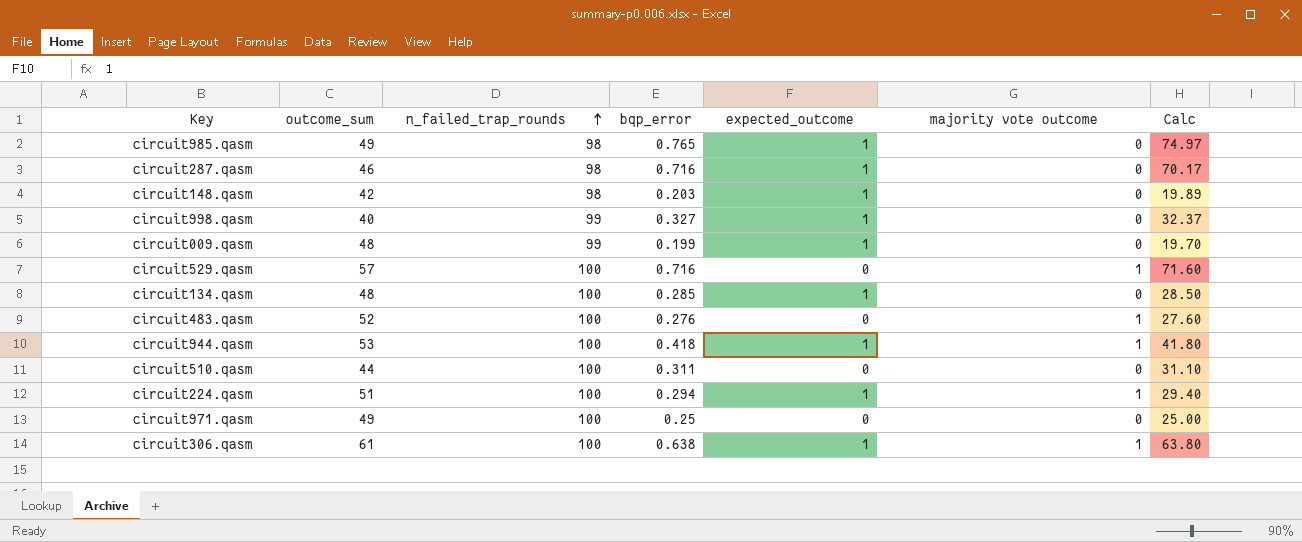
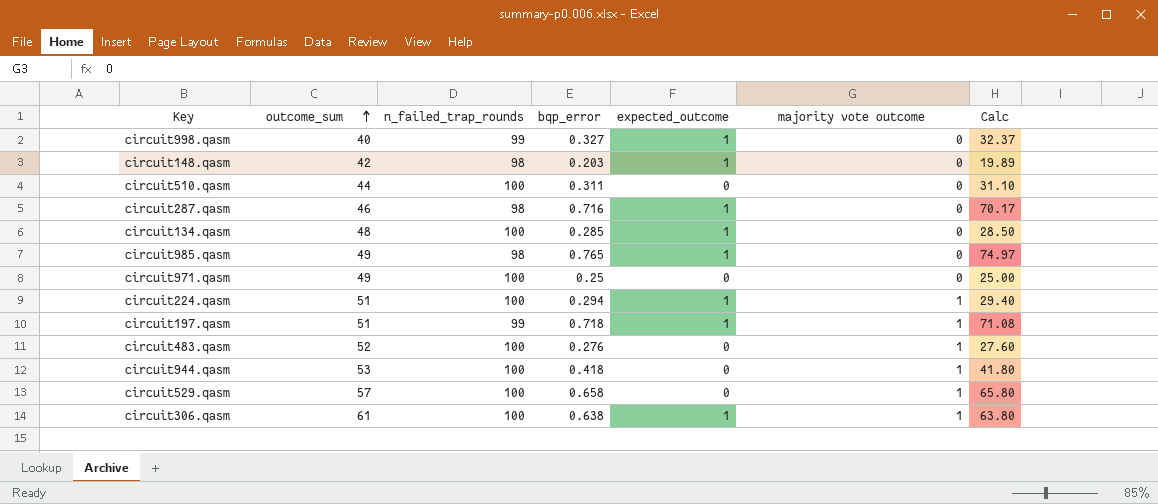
row order: n_failed_trap_rounds ascending -> outcome_sum ascending
row circuit009.qasm: 48 | 99 | 0.199 | 1 | 0 | 19.70 -> none
row circuit197.qasm: none -> 51 | 99 | 0.718 | 1 | 1 | 71.08
circuit944.qasm | expected_outcome: 1 -> 0
circuit529.qasm | bqp_error: 0.716 -> 0.658
circuit529.qasm | Calc: 71.60 -> 65.80

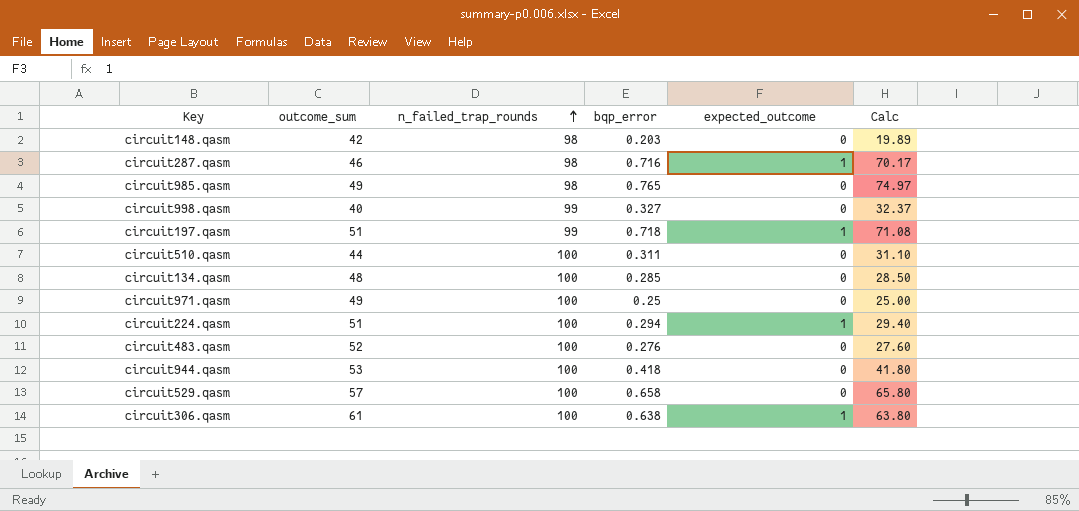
row order: outcome_sum ascending -> n_failed_trap_rounds ascending
column majority vote outcome | position: 6 -> none
circuit148.qasm | expected_outcome: 1 -> 0
circuit985.qasm | expected_outcome: 1 -> 0
circuit998.qasm | expected_outcome: 1 -> 0
circuit134.qasm | expected_outcome: 1 -> 0

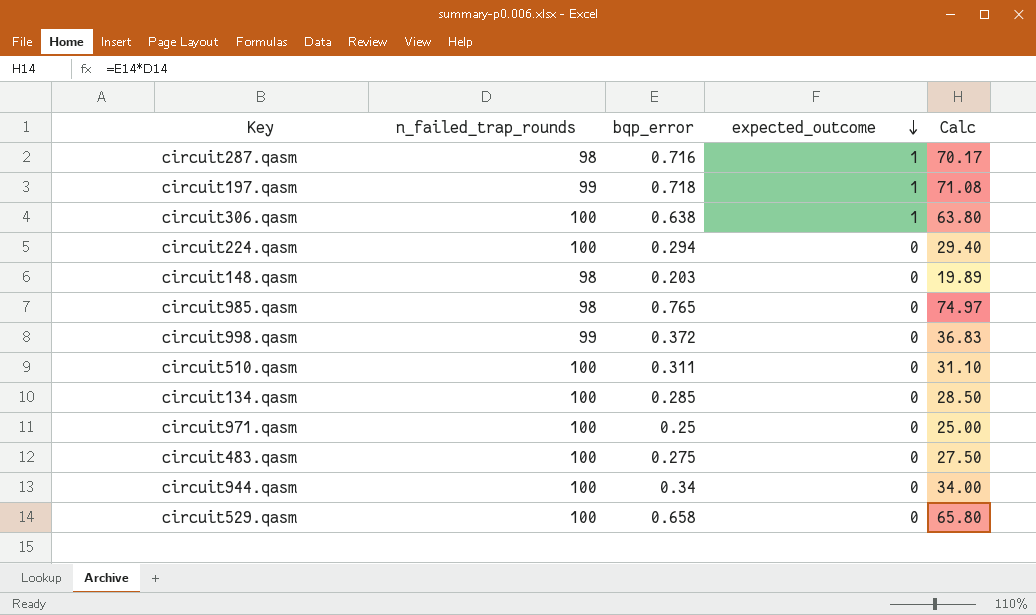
row order: n_failed_trap_rounds ascending -> expected_outcome descending
column outcome_sum | position: 2 -> none
circuit224.qasm | expected_outcome: 1 -> 0
circuit998.qasm | bqp_error: 0.327 -> 0.372
circuit998.qasm | Calc: 32.37 -> 36.83
circuit483.qasm | bqp_error: 0.276 -> 0.275
circuit483.qasm | Calc: 27.60 -> 27.50
circuit944.qasm | bqp_error: 0.418 -> 0.34
circuit944.qasm | Calc: 41.80 -> 34.00

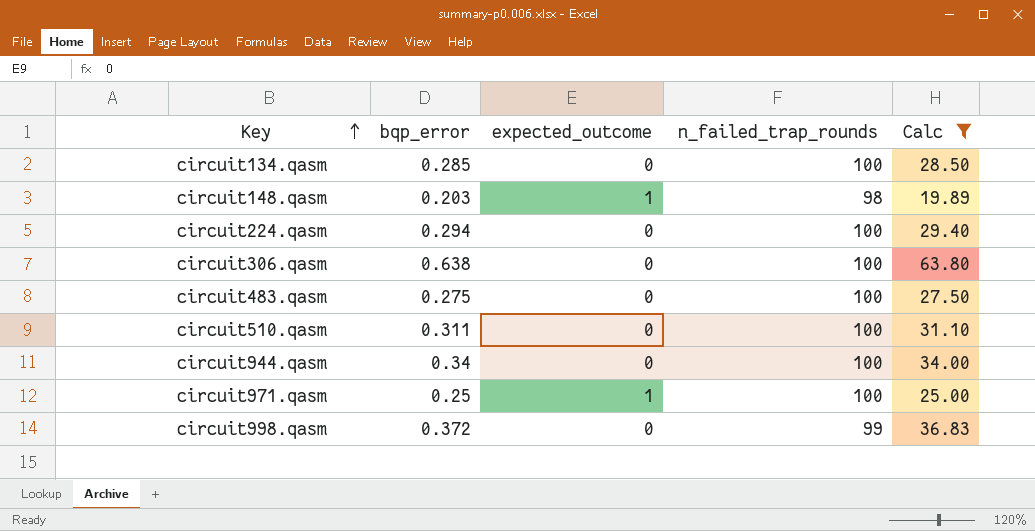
filter: none -> Calc <= 63.80
row order: expected_outcome descending -> Key ascending
column n_failed_trap_rounds | position: 2 -> 4
circuit148.qasm | expected_outcome: 0 -> 1
circuit306.qasm | expected_outcome: 1 -> 0
circuit971.qasm | expected_outcome: 0 -> 1

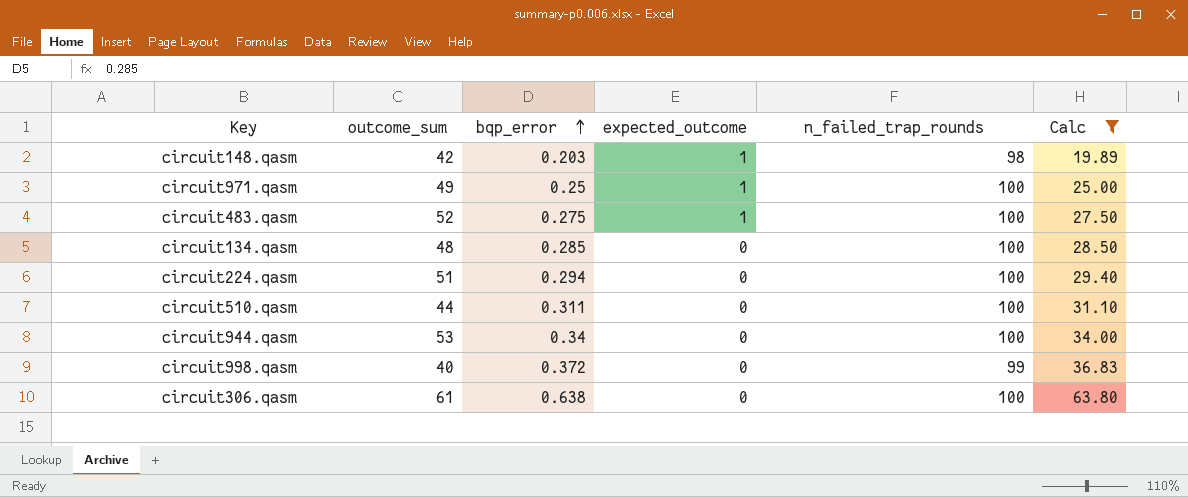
row order: Key ascending -> bqp_error ascending
column outcome_sum | position: none -> 2
circuit483.qasm | expected_outcome: 0 -> 1

